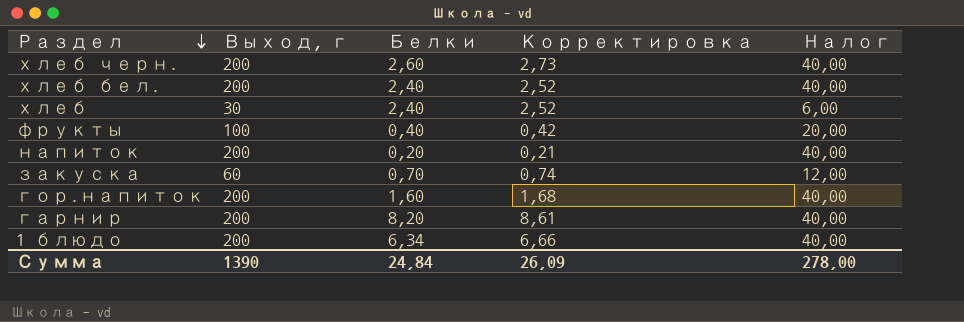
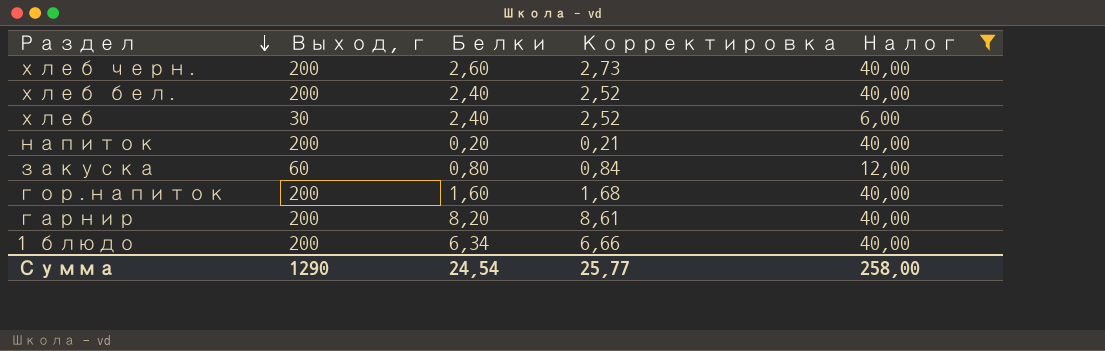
filter: none -> Налог != 20,00
закуска | Белки: 0,70 -> 0,80
закуска | Корректировка: 0,74 -> 0,84
Сумма | Выход, г: 1390 -> 1290
Сумма | Белки: 24,84 -> 24,54
Сумма | Корректировка: 26,09 -> 25,77
Сумма | Налог: 278,00 -> 258,00

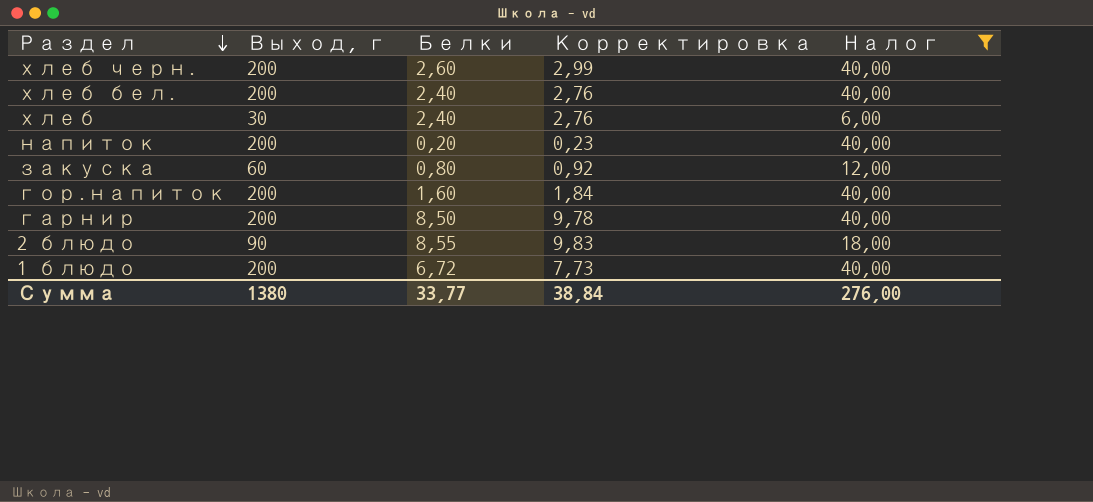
column Корректировка | formula: [Белки] * 1,05 -> [Белки] * 1,15
гарнир | Белки: 8,20 -> 8,50
row 2 блюдо: none -> 90 | 8,55 | 9,83 | 18,00
1 блюдо | Белки: 6,34 -> 6,72
Сумма | Выход, г: 1290 -> 1380
Сумма | Белки: 24,54 -> 33,77
Сумма | Корректировка: 25,77 -> 38,84
Сумма | Налог: 258,00 -> 276,00

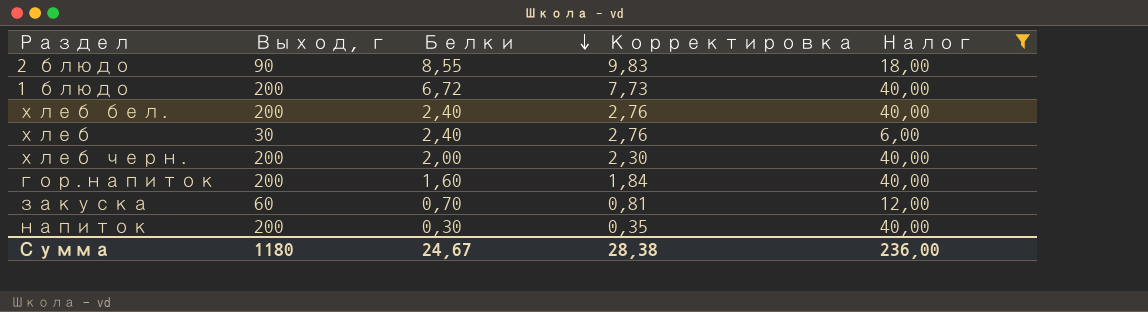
row order: Раздел descending -> Белки descending
row гарнир: 200 | 8,50 | 9,78 | 40,00 -> none
хлеб черн. | Белки: 2,60 -> 2,00
хлеб черн. | Корректировка: 2,99 -> 2,30
закуска | Белки: 0,80 -> 0,70
закуска | Корректировка: 0,92 -> 0,81
напиток | Белки: 0,20 -> 0,30
напиток | Корректировка: 0,23 -> 0,35
Сумма | Выход, г: 1380 -> 1180
Сумма | Белки: 33,77 -> 24,67
Сумма | Корректировка: 38,84 -> 28,38
Сумма | Налог: 276,00 -> 236,00

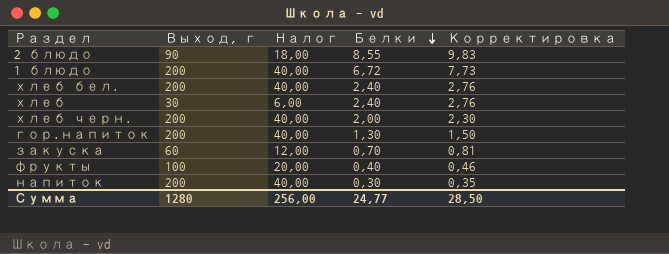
filter: Налог != 20,00 -> none
column Налог | position: 5 -> 3
гор.напиток | Белки: 1,60 -> 1,30
гор.напиток | Корректировка: 1,84 -> 1,50
Сумма | Выход, г: 1180 -> 1280
Сумма | Налог: 236,00 -> 256,00
Сумма | Белки: 24,67 -> 24,77
Сумма | Корректировка: 28,38 -> 28,50

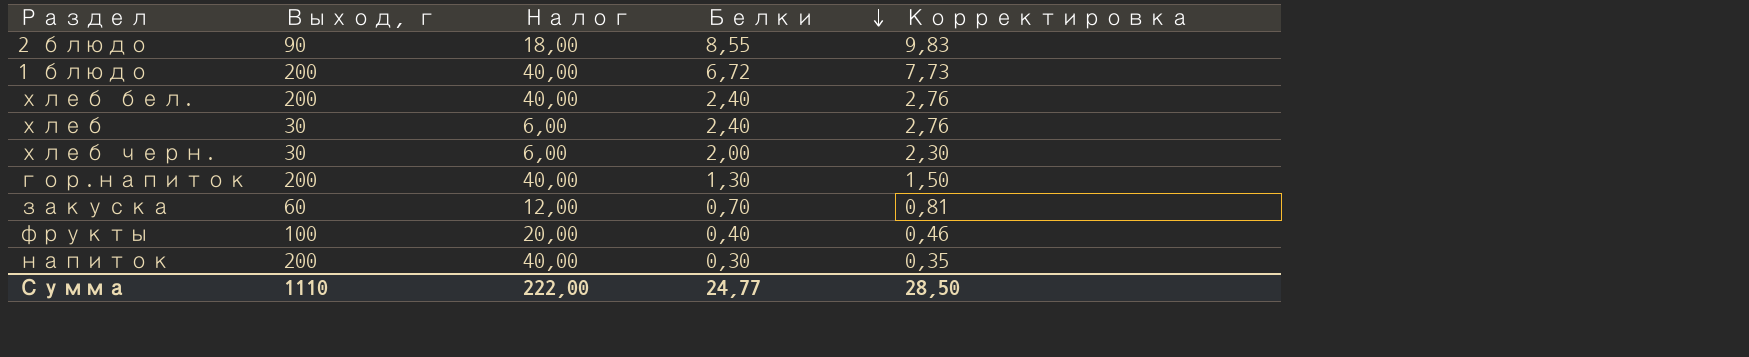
хлеб черн. | Выход, г: 200 -> 30
хлеб черн. | Налог: 40,00 -> 6,00
Сумма | Выход, г: 1280 -> 1110
Сумма | Налог: 256,00 -> 222,00

